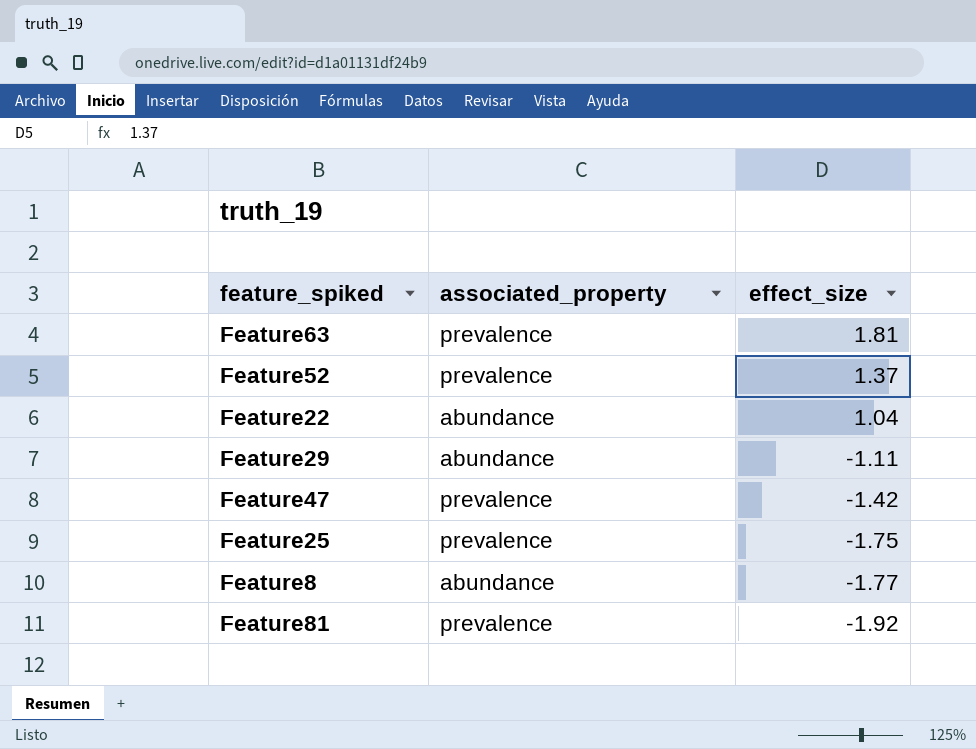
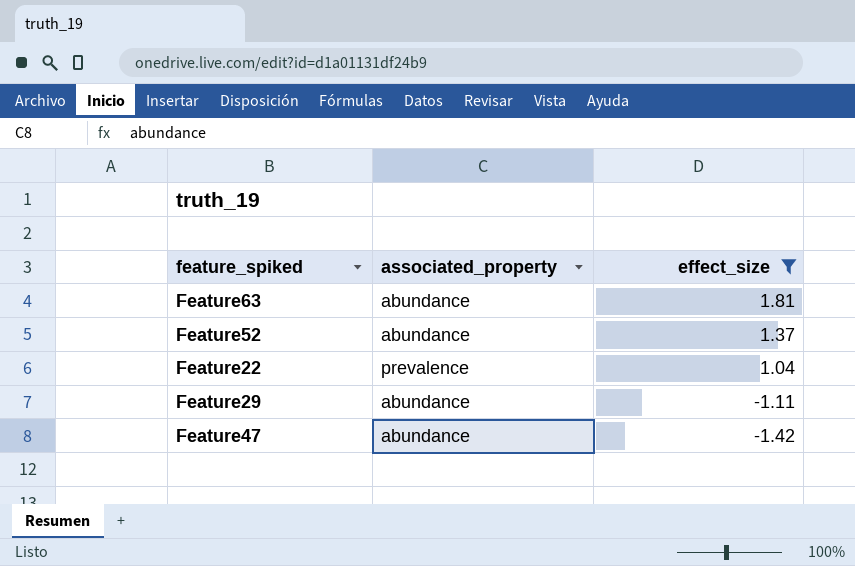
filter: none -> effect_size >= -1.42
Feature63 | associated_property: prevalence -> abundance
Feature52 | associated_property: prevalence -> abundance
Feature22 | associated_property: abundance -> prevalence
Feature47 | associated_property: prevalence -> abundance

